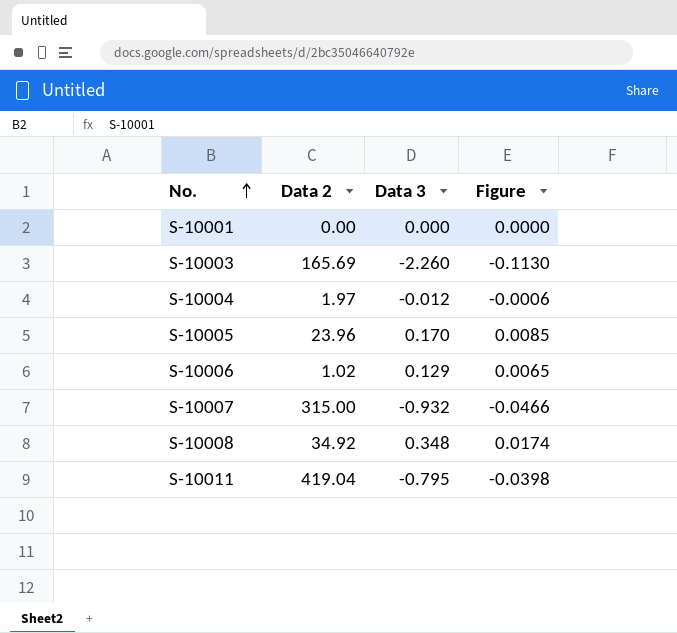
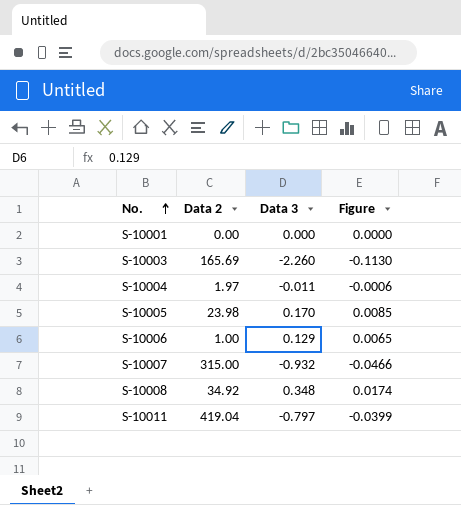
S-10004 | Data 3: -0.012 -> -0.011
S-10005 | Data 2: 23.96 -> 23.98
S-10006 | Data 2: 1.02 -> 1.00
S-10011 | Data 3: -0.795 -> -0.797
S-10011 | Figure: -0.0398 -> -0.0399

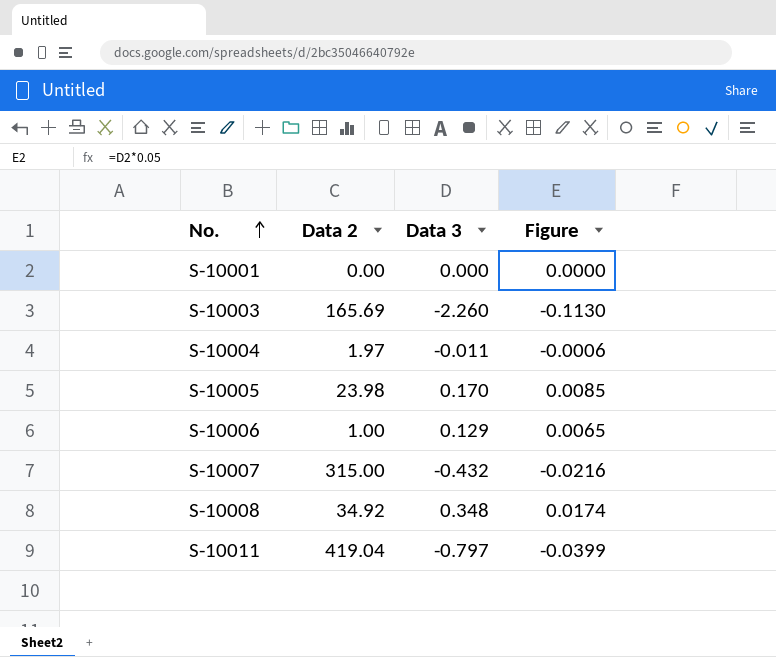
S-10007 | Data 3: -0.932 -> -0.432
S-10007 | Figure: -0.0466 -> -0.0216

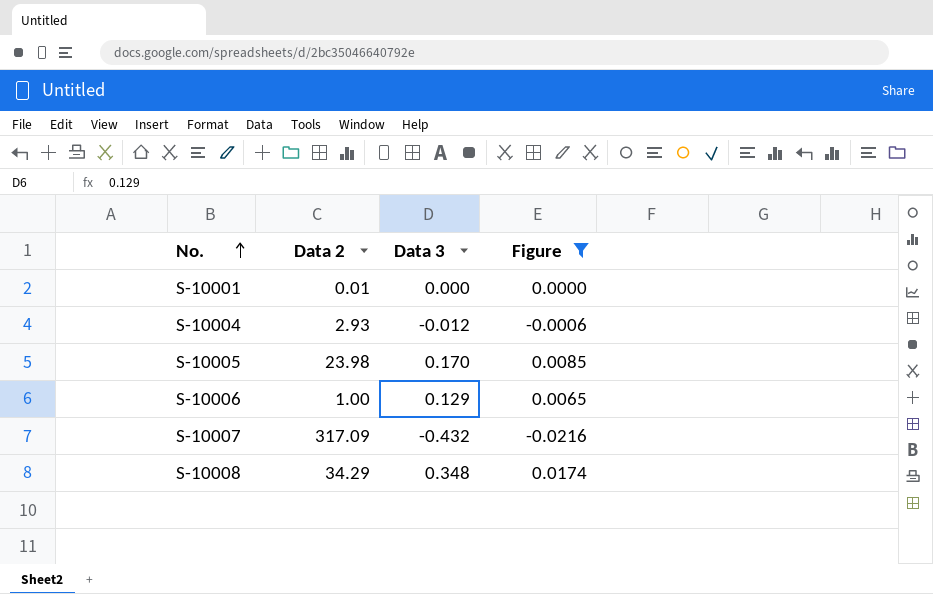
filter: none -> Figure >= -0.0216
S-10001 | Data 2: 0.00 -> 0.01
S-10004 | Data 2: 1.97 -> 2.93
S-10004 | Data 3: -0.011 -> -0.012
S-10007 | Data 2: 315.00 -> 317.09
S-10008 | Data 2: 34.92 -> 34.29

